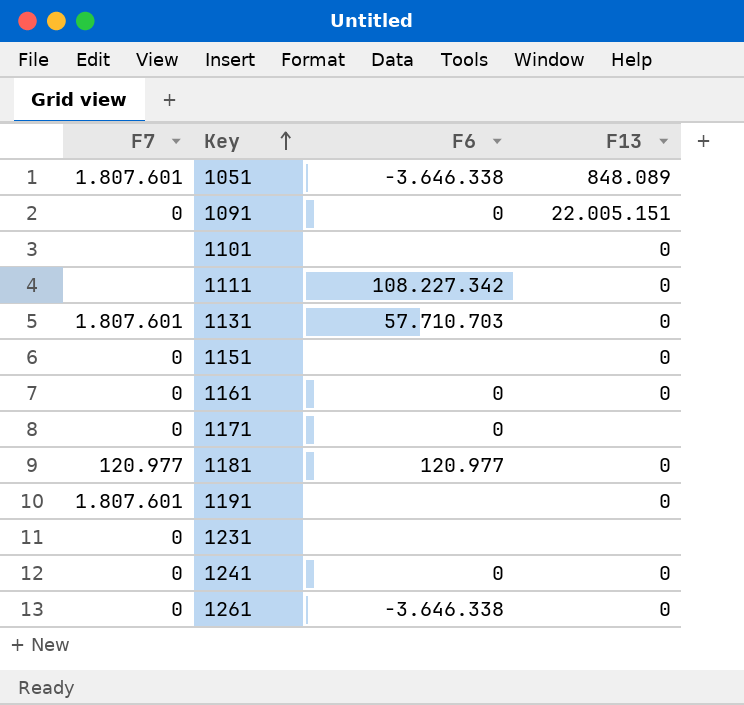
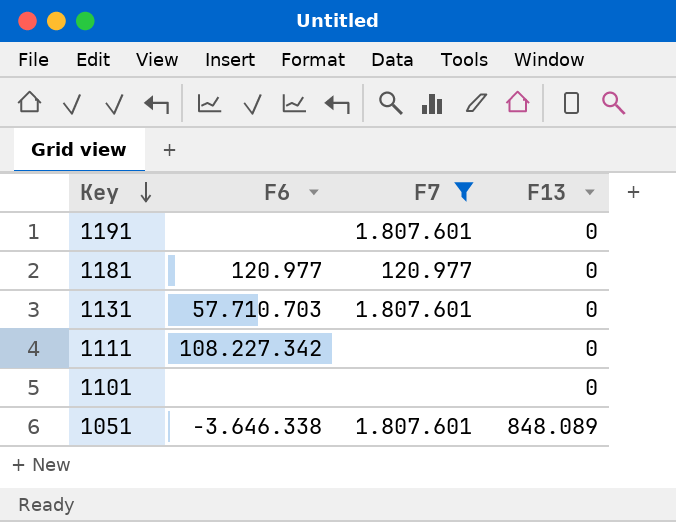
filter: none -> F7 != 0
row order: Key ascending -> Key descending
column F7 | position: 1 -> 3

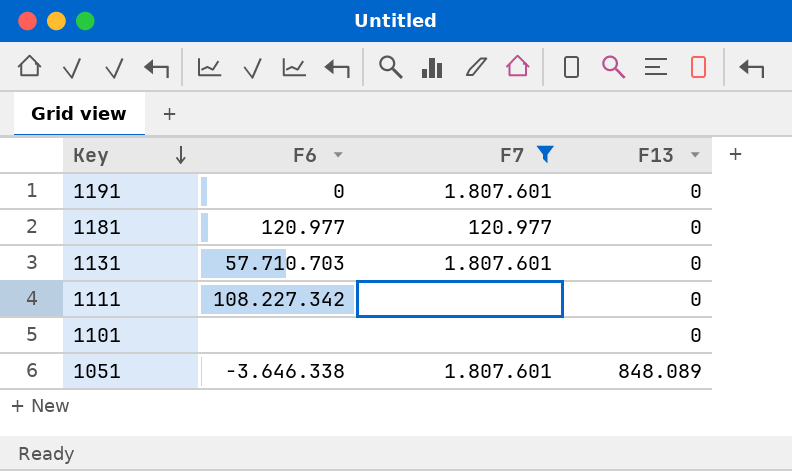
1191 | F6: none -> 0

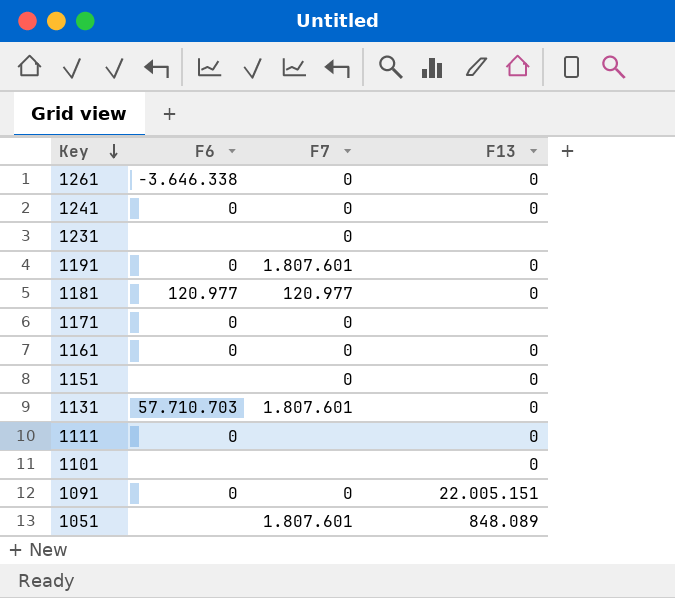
filter: F7 != 0 -> none
1111 | F6: 108.227.342 -> 0
1051 | F6: -3.646.338 -> none

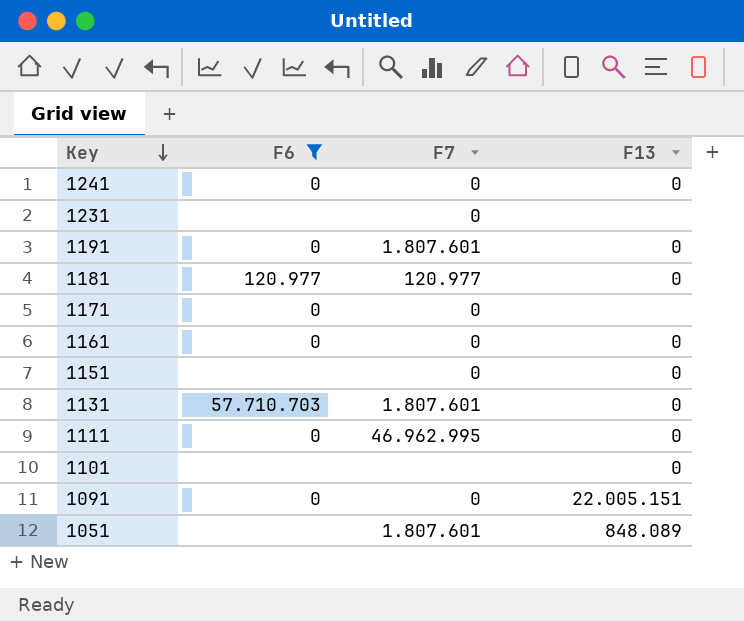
filter: none -> F6 != -3.646.338
1111 | F7: none -> 46.962.995

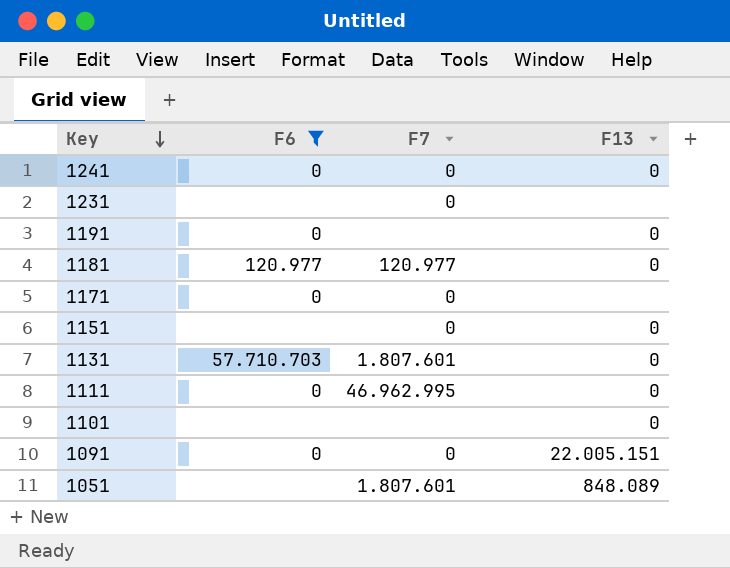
row 1161: 0 | 0 | 0 -> none
1191 | F7: 1.807.601 -> none

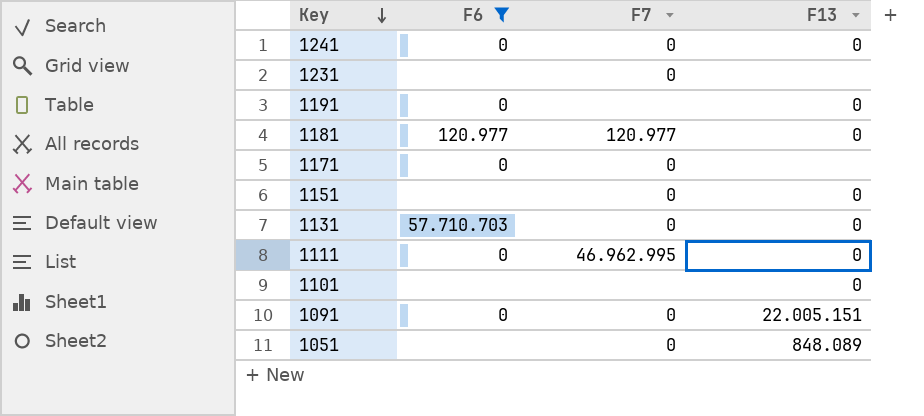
1131 | F7: 1.807.601 -> 0
1051 | F7: 1.807.601 -> 0

